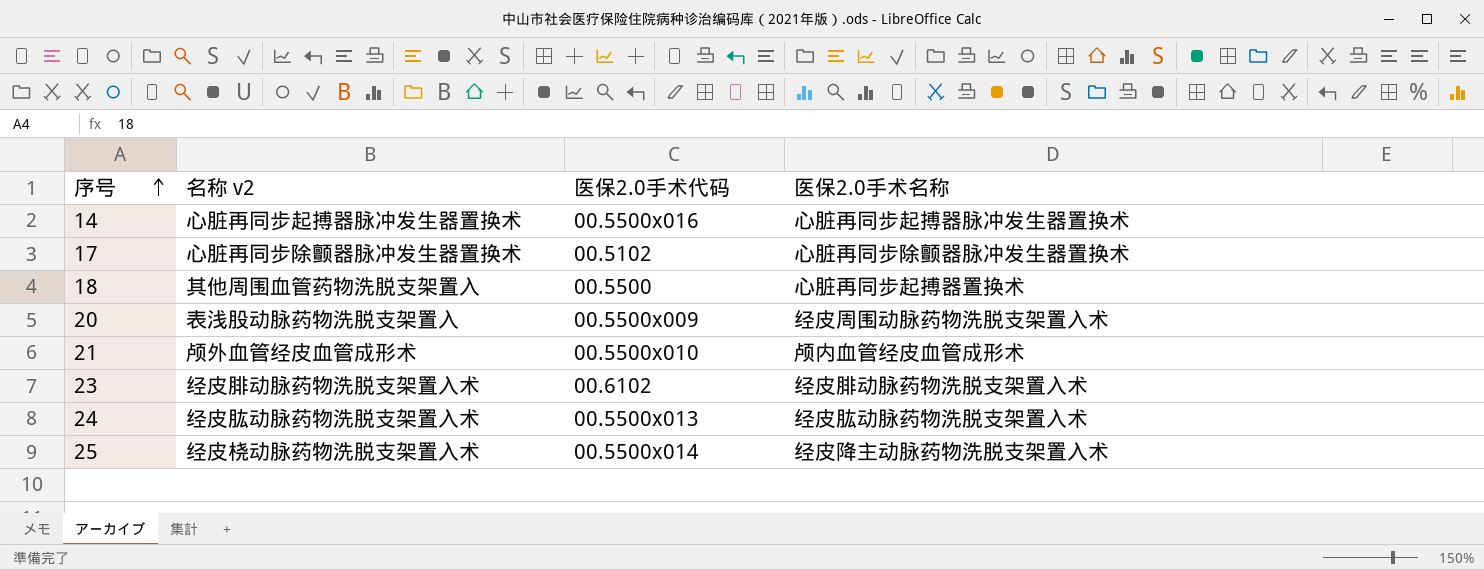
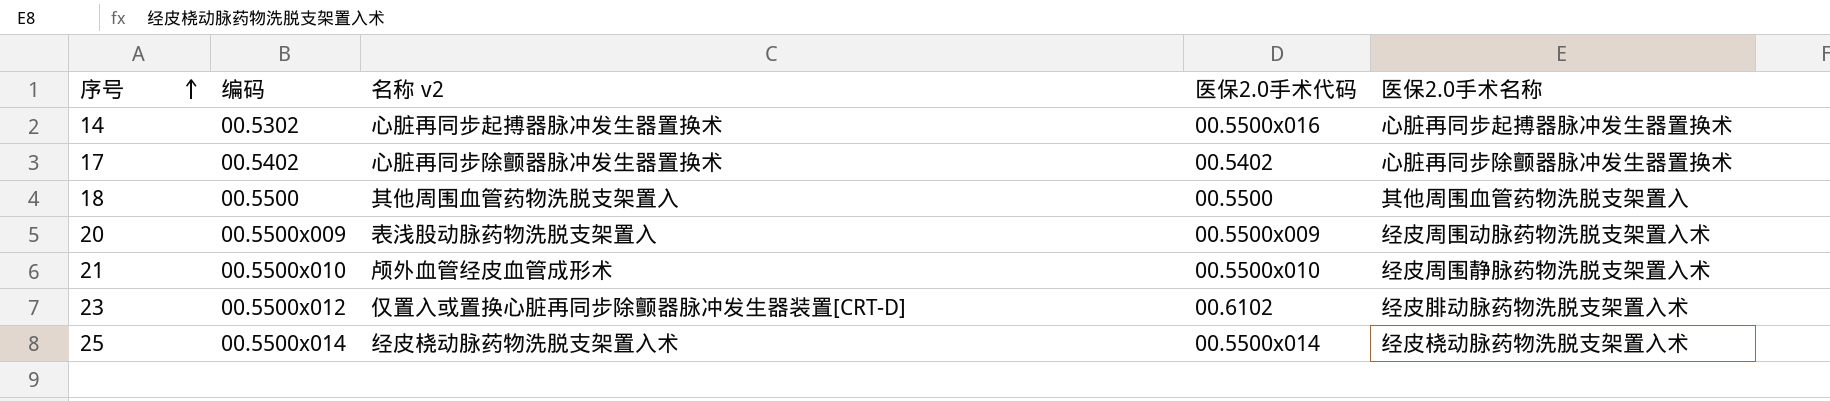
column 编码 | position: none -> 2
row 24: 经皮肱动脉药物洗脱支架置入术 | 00.5500x013 | 经皮肱动脉药物洗脱支架置入术 -> none
17 | 医保2.0手术代码: 00.5102 -> 00.5402
18 | 医保2.0手术名称: 心脏再同步起搏器置换术 -> 其他周围血管药物洗脱支架置入
21 | 医保2.0手术名称: 颅内血管经皮血管成形术 -> 经皮周围静脉药物洗脱支架置入术
23 | 名称 v2: 经皮腓动脉药物洗脱支架置入术 -> 仅置入或置换心脏再同步除颤器脉冲发生器装置[CRT-D]
25 | 医保2.0手术名称: 经皮降主动脉药物洗脱支架置入术 -> 经皮桡动脉药物洗脱支架置入术

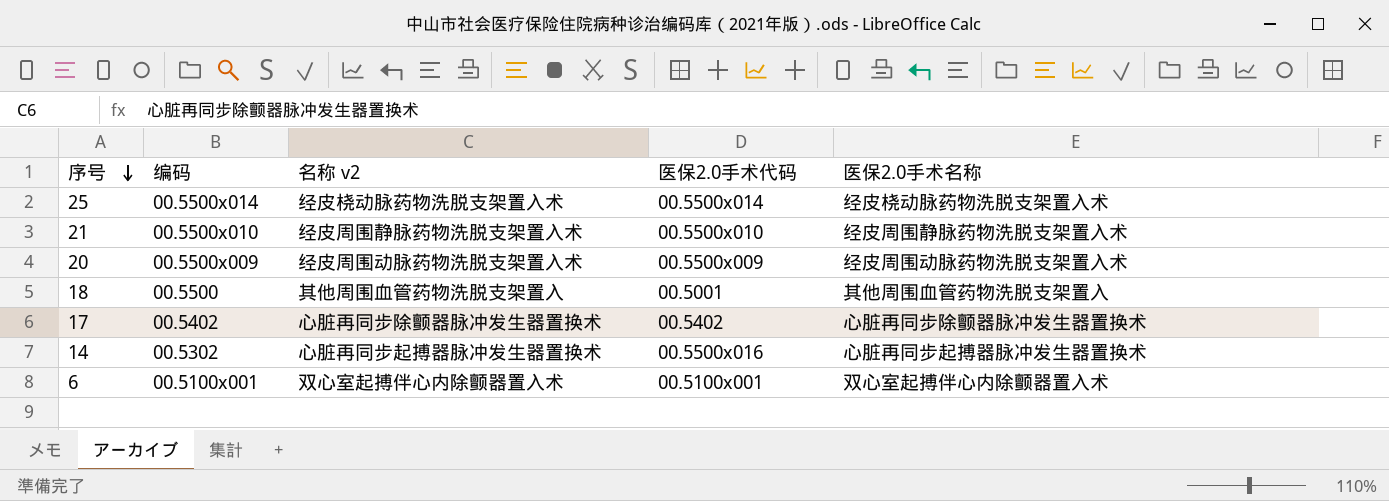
row order: 序号 ascending -> 序号 descending
row 23: 00.5500x012 | 仅置入或置换心脏再同步除颤器脉冲发生器装置[CRT-D] | 00.6102 | 经皮腓动脉药物洗脱支架置入术 -> none
21 | 名称 v2: 颅外血管经皮血管成形术 -> 经皮周围静脉药物洗脱支架置入术
20 | 名称 v2: 表浅股动脉药物洗脱支架置入 -> 经皮周围动脉药物洗脱支架置入术
18 | 医保2.0手术代码: 00.5500 -> 00.5001
row 6: none -> 00.5100x001 | 双心室起搏伴心内除颤器置入术 | 00.5100x001 | 双心室起搏伴心内除颤器置入术

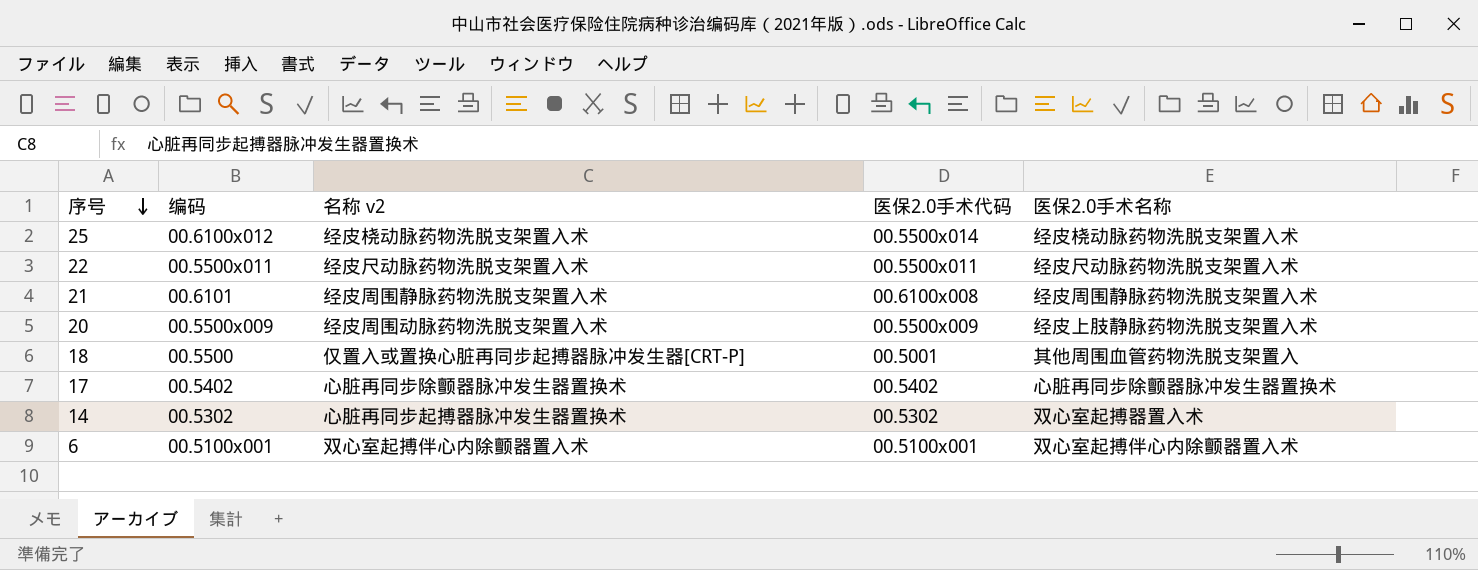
25 | 编码: 00.5500x014 -> 00.6100x012
row 22: none -> 00.5500x011 | 经皮尺动脉药物洗脱支架置入术 | 00.5500x011 | 经皮尺动脉药物洗脱支架置入术
21 | 编码: 00.5500x010 -> 00.6101
21 | 医保2.0手术代码: 00.5500x010 -> 00.6100x008
20 | 医保2.0手术名称: 经皮周围动脉药物洗脱支架置入术 -> 经皮上肢静脉药物洗脱支架置入术
18 | 名称 v2: 其他周围血管药物洗脱支架置入 -> 仅置入或置换心脏再同步起搏器脉冲发生器[CRT-P]
14 | 医保2.0手术代码: 00.5500x016 -> 00.5302
14 | 医保2.0手术名称: 心脏再同步起搏器脉冲发生器置换术 -> 双心室起搏器置入术

